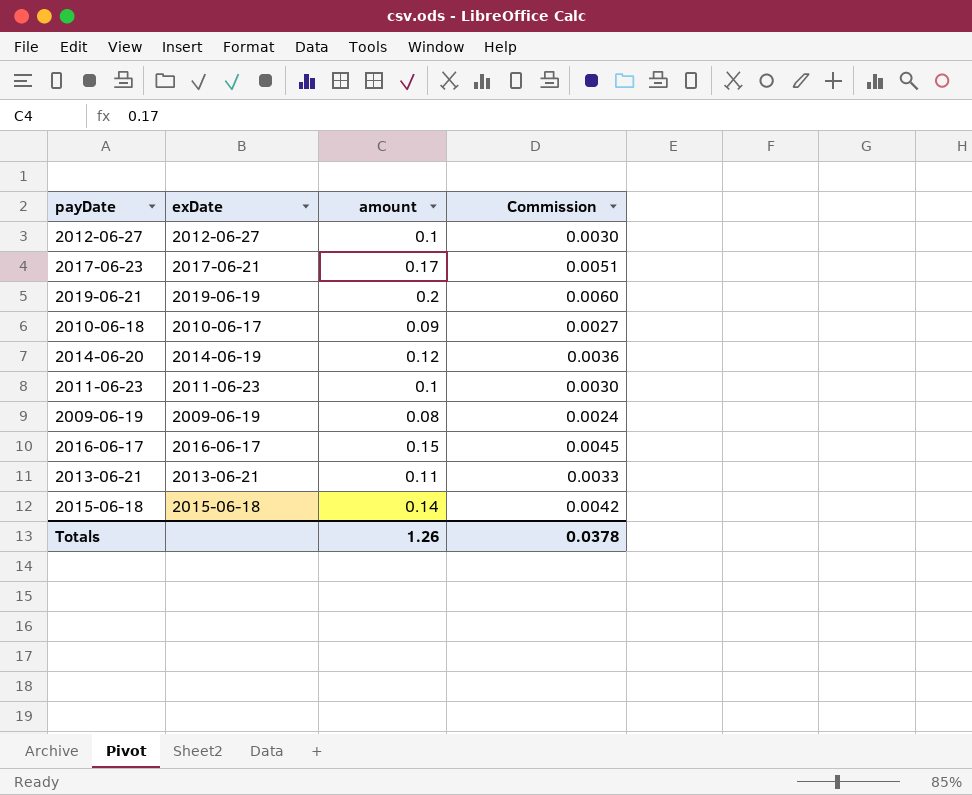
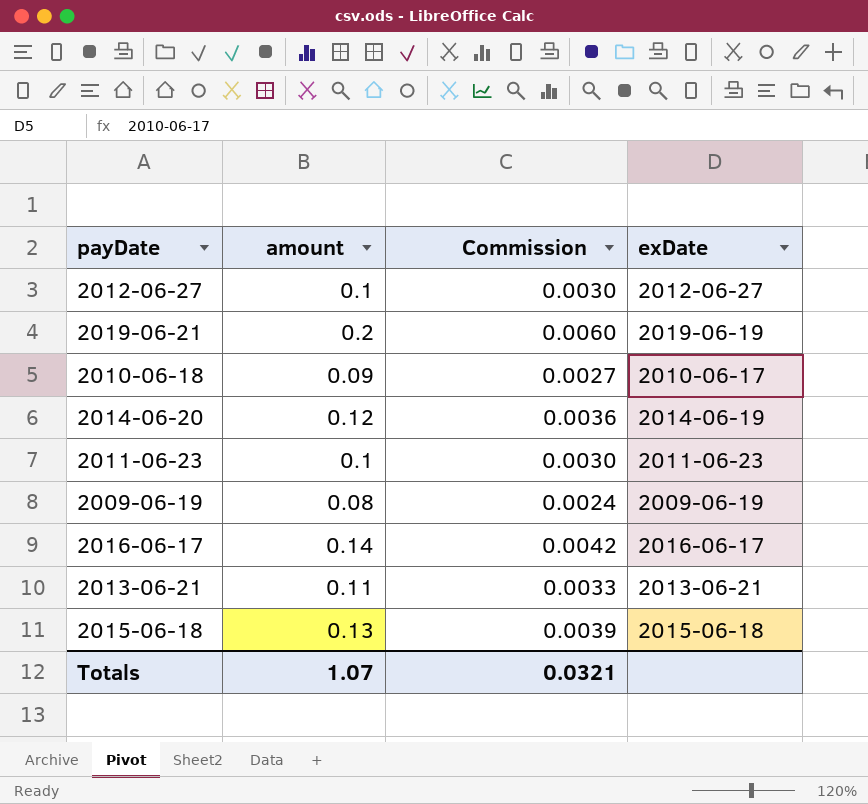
column exDate | position: 2 -> 4
row 2017-06-23: 2017-06-21 | 0.17 | 0.0051 -> none
2016-06-17 | amount: 0.15 -> 0.14
2016-06-17 | Commission: 0.0045 -> 0.0042
2015-06-18 | amount: 0.14 -> 0.13
2015-06-18 | Commission: 0.0042 -> 0.0039
Totals | amount: 1.26 -> 1.07
Totals | Commission: 0.0378 -> 0.0321

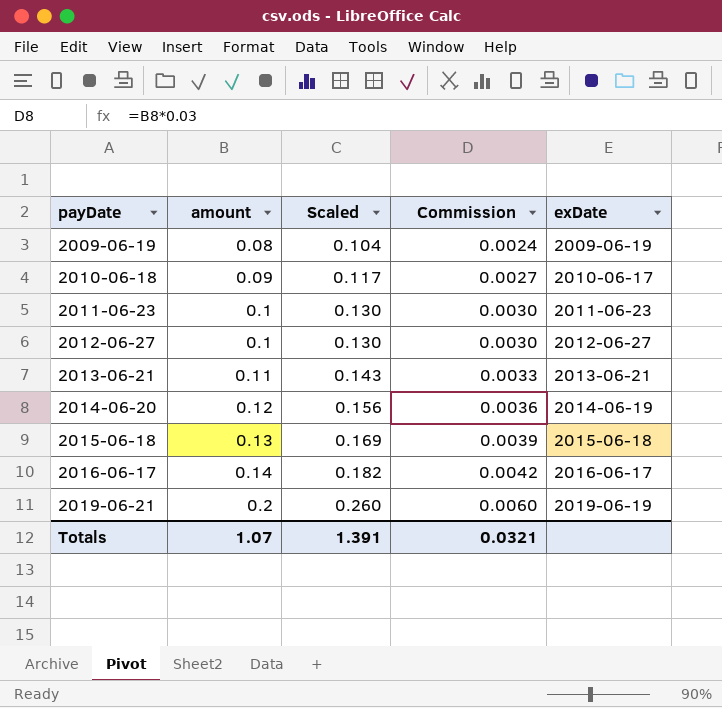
row order: none -> payDate ascending
column Scaled | formula: none -> [amount] * 1.3

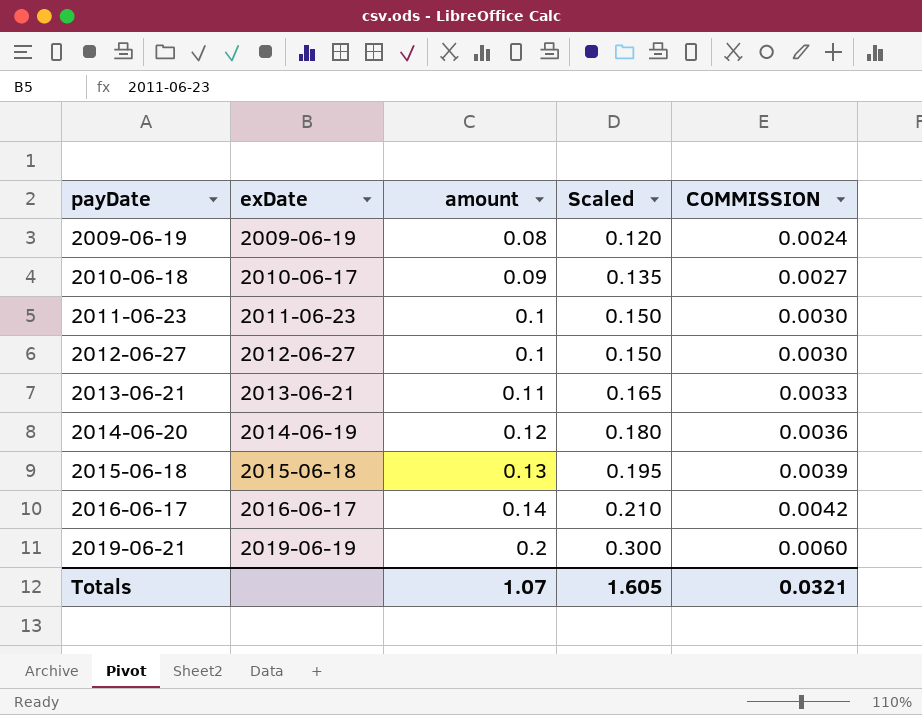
column exDate | position: 5 -> 2
column Scaled | formula: [amount] * 1.3 -> [amount] * 1.5
column name: Commission -> COMMISSION
Totals | Scaled: 1.391 -> 1.605

